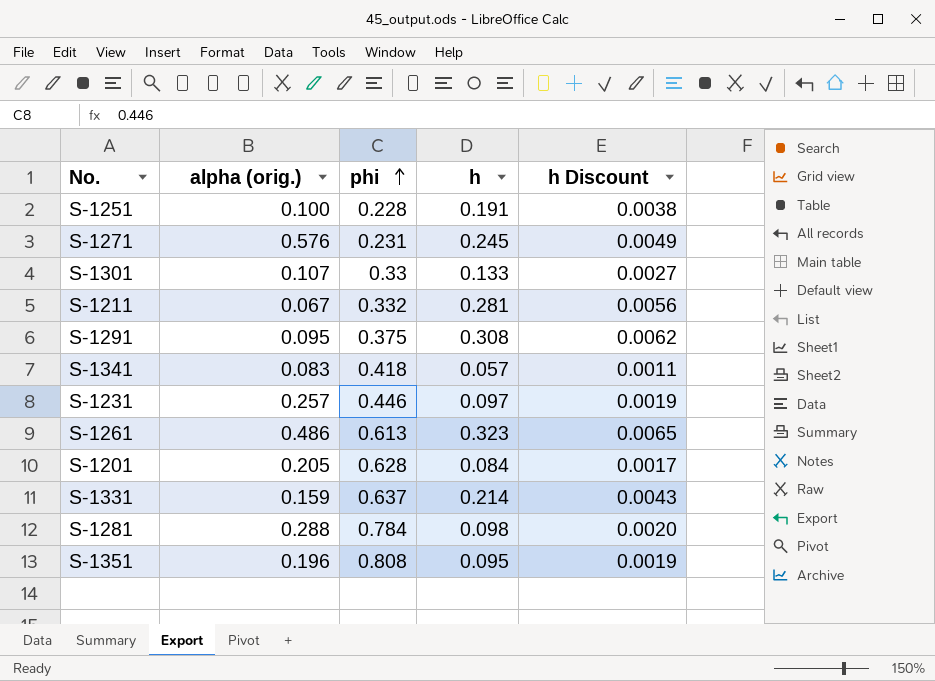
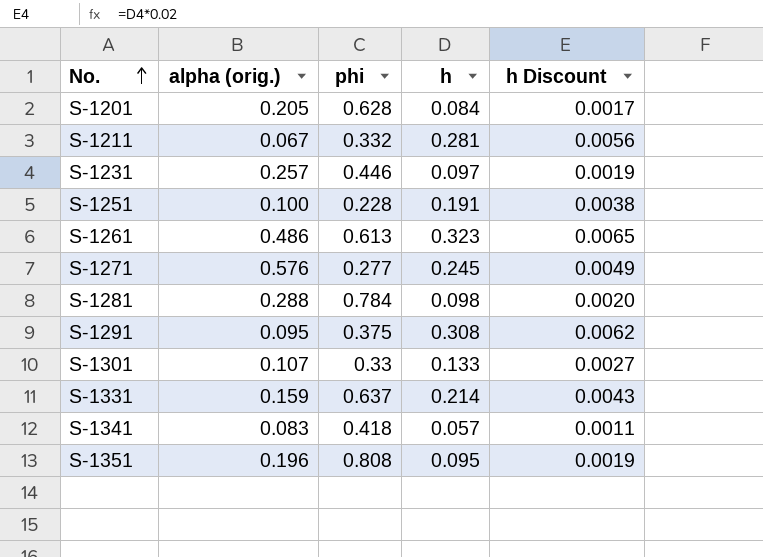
row order: phi ascending -> No. ascending
S-1271 | phi: 0.231 -> 0.277

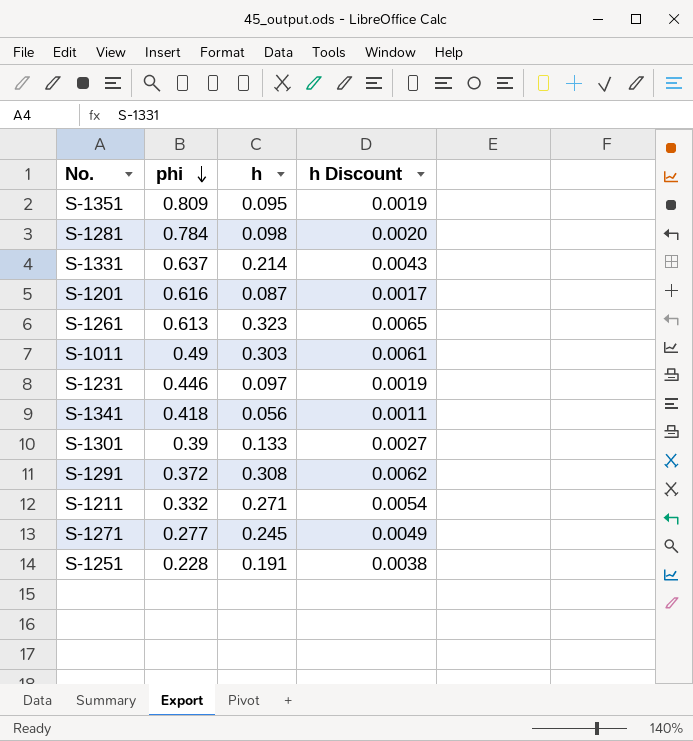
row order: No. ascending -> phi descending
column alpha (orig.) | position: 2 -> none
S-1351 | phi: 0.808 -> 0.809
S-1201 | phi: 0.628 -> 0.616
S-1201 | h: 0.084 -> 0.087
row S-1011: none -> 0.49 | 0.303 | 0.0061
S-1341 | h: 0.057 -> 0.056
S-1301 | phi: 0.33 -> 0.39
S-1291 | phi: 0.375 -> 0.372
S-1211 | h: 0.281 -> 0.271
S-1211 | h Discount: 0.0056 -> 0.0054

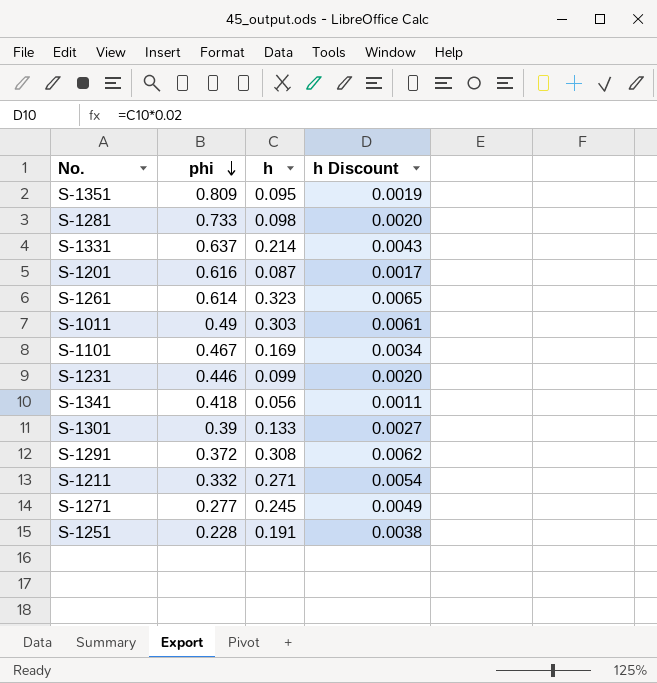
S-1281 | phi: 0.784 -> 0.733
S-1261 | phi: 0.613 -> 0.614
row S-1101: none -> 0.467 | 0.169 | 0.0034
S-1231 | h: 0.097 -> 0.099
S-1231 | h Discount: 0.0019 -> 0.0020

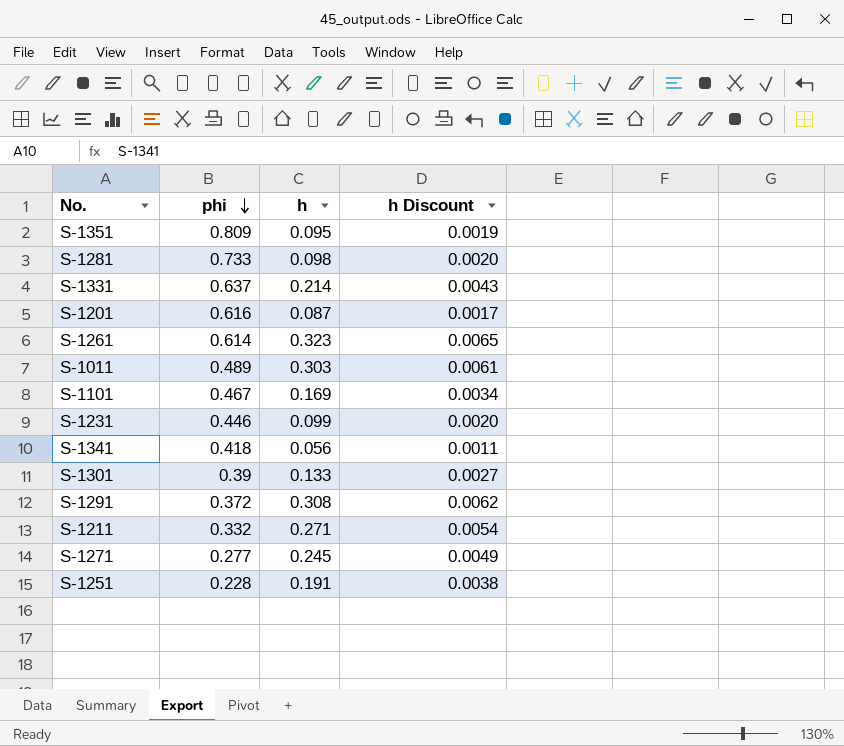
S-1011 | phi: 0.49 -> 0.489

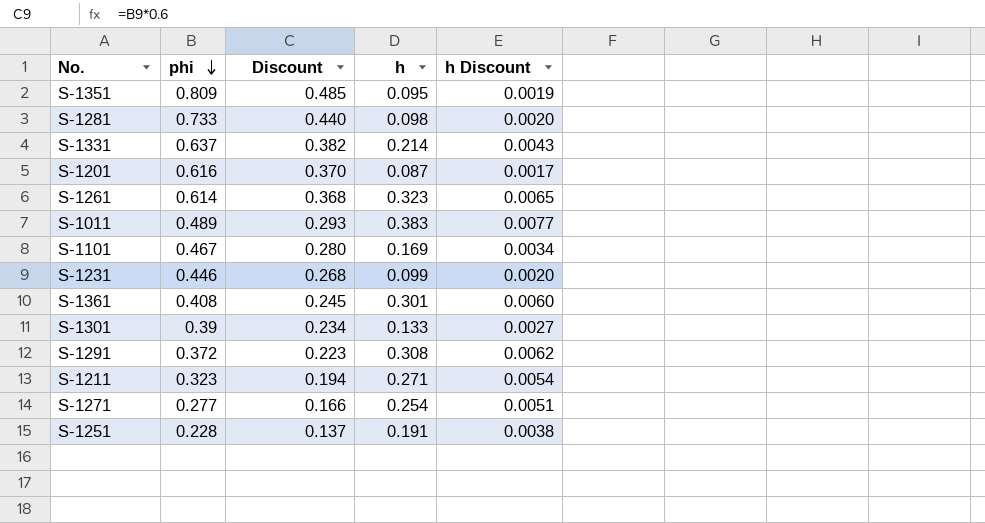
column Discount | formula: none -> [phi] * 0.6
row S-1341: 0.418 | 0.056 | 0.0011 -> none
S-1011 | h: 0.303 -> 0.383
S-1011 | h Discount: 0.0061 -> 0.0077
row S-1361: none -> 0.408 | 0.245 | 0.301 | 0.0060
S-1211 | phi: 0.332 -> 0.323
S-1271 | h: 0.245 -> 0.254
S-1271 | h Discount: 0.0049 -> 0.0051

